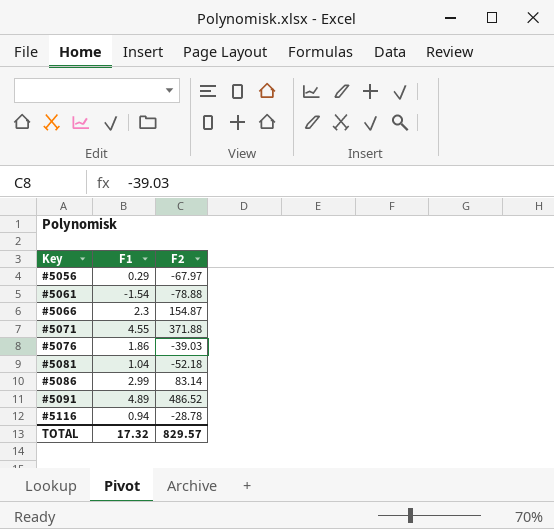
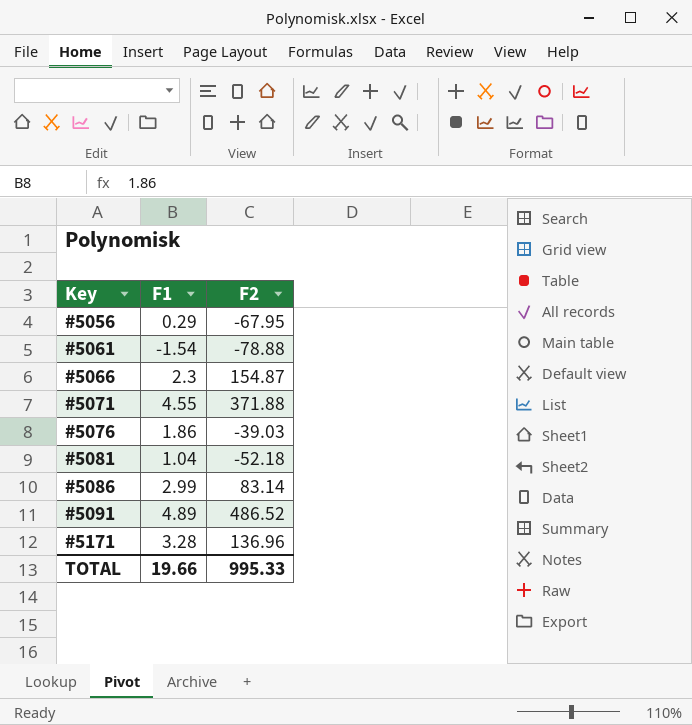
row #5116: 0.94 | -28.78 -> none
#5056 | F2: -67.97 -> -67.95
row #5171: none -> 3.28 | 136.96
TOTAL | F1: 17.32 -> 19.66
TOTAL | F2: 829.57 -> 995.33

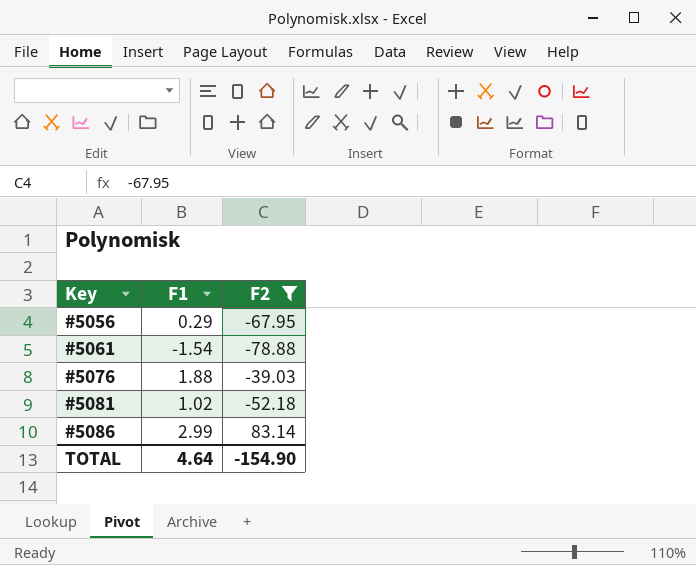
filter: none -> F2 <= 83.14
#5076 | F1: 1.86 -> 1.88
#5081 | F1: 1.04 -> 1.02
TOTAL | F1: 19.66 -> 4.64
TOTAL | F2: 995.33 -> -154.90

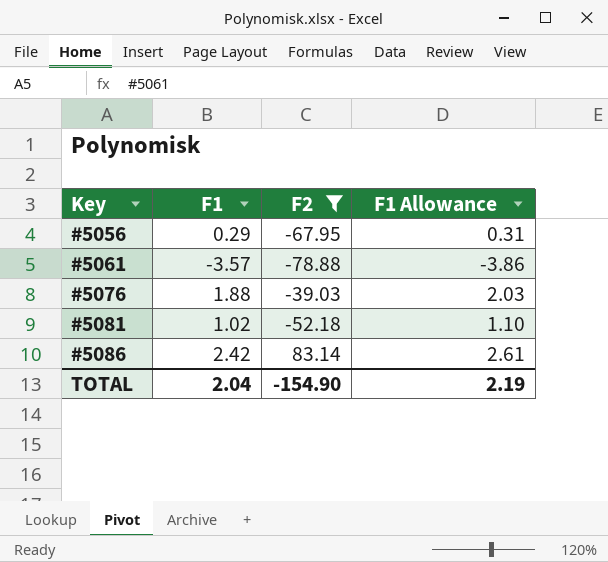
column F1 Allowance | formula: none -> [F1] * 1.08
#5061 | F1: -1.54 -> -3.57
#5086 | F1: 2.99 -> 2.42
TOTAL | F1: 4.64 -> 2.04

